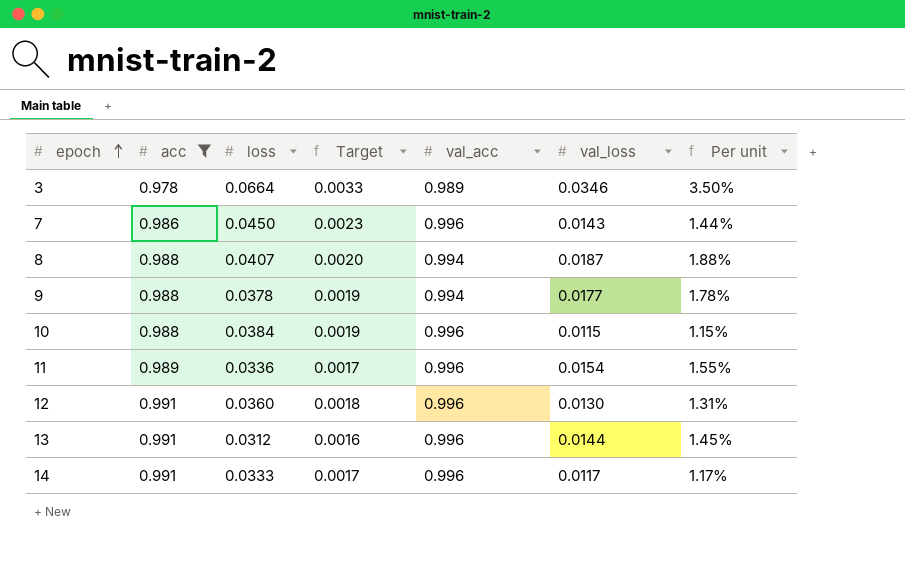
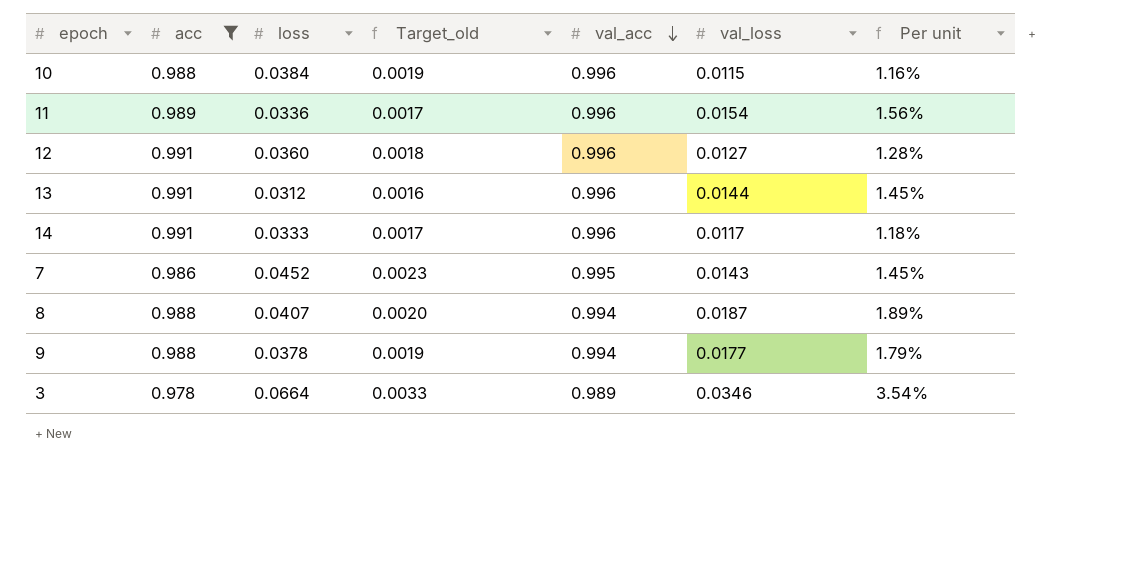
row order: epoch ascending -> val_acc descending
column name: Target -> Target_old
column Per unit | formula: [val_loss] / [val_acc] -> [val_loss] / [acc]
12 | val_loss: 0.0130 -> 0.0127
7 | loss: 0.0450 -> 0.0452
7 | val_acc: 0.996 -> 0.995

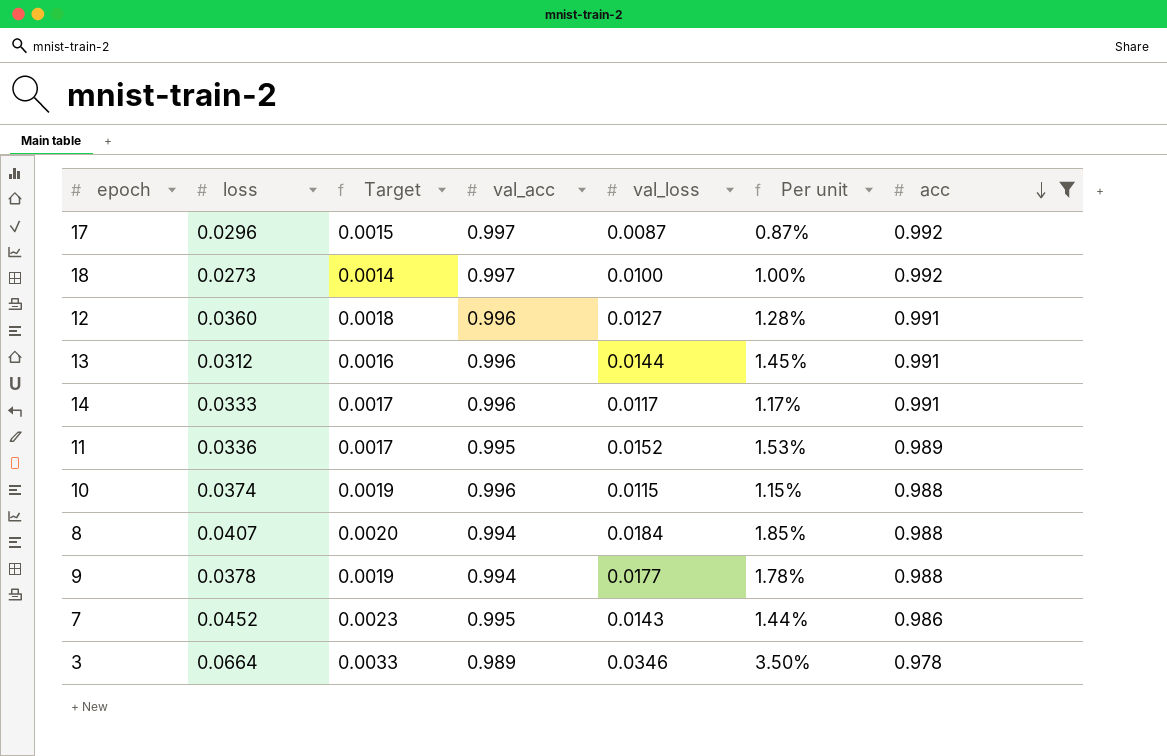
row order: val_acc descending -> acc descending
column name: Target_old -> Target
column Per unit | formula: [val_loss] / [acc] -> [val_loss] / [val_acc]
column acc | position: 2 -> 7
row 17: none -> 0.0296 | 0.0015 | 0.997 | 0.0087 | 0.87% | 0.992
row 18: none -> 0.0273 | 0.0014 | 0.997 | 0.0100 | 1.00% | 0.992
11 | val_acc: 0.996 -> 0.995
11 | val_loss: 0.0154 -> 0.0152
10 | loss: 0.0384 -> 0.0374
8 | val_loss: 0.0187 -> 0.0184

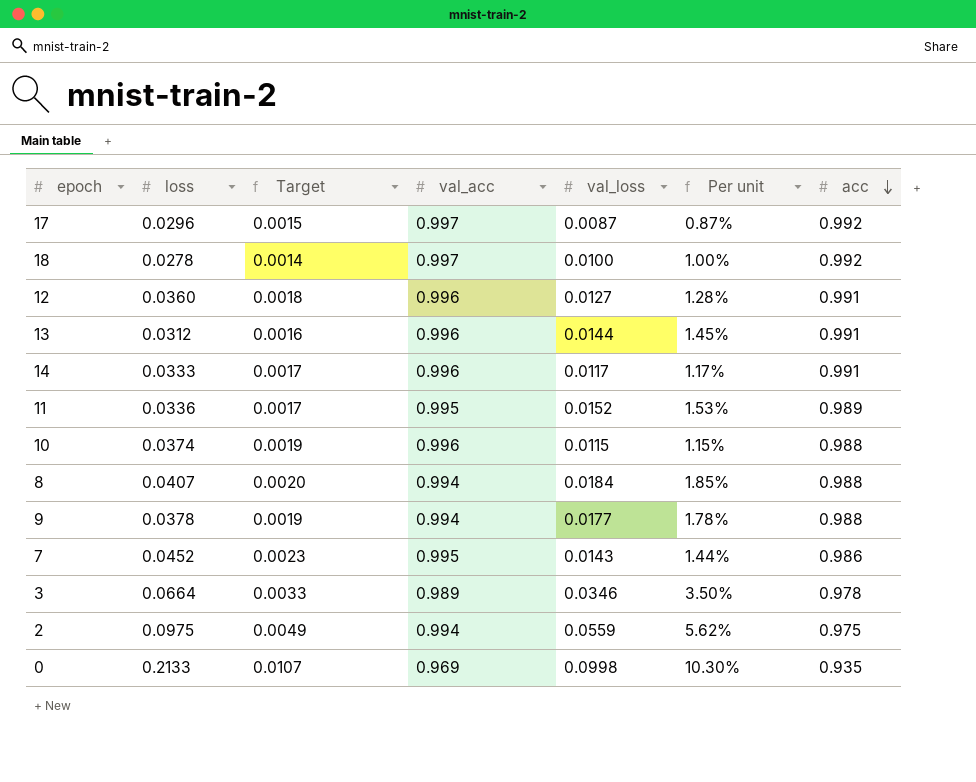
filter: acc >= 0.978 -> none
18 | loss: 0.0273 -> 0.0278

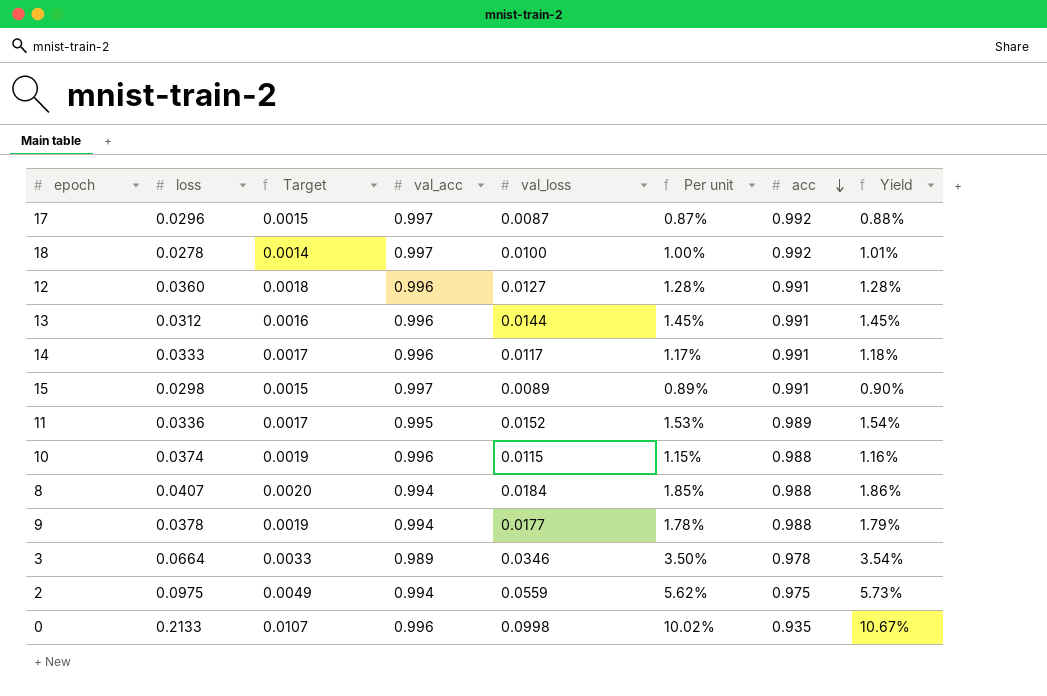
column Yield | formula: none -> [val_loss] / [acc]
row 7: 0.0452 | 0.0023 | 0.995 | 0.0143 | 1.44% | 0.986 -> none
row 15: none -> 0.0298 | 0.0015 | 0.997 | 0.0089 | 0.89% | 0.991 | 0.90%
0 | val_acc: 0.969 -> 0.996
0 | Per unit: 10.30% -> 10.02%

